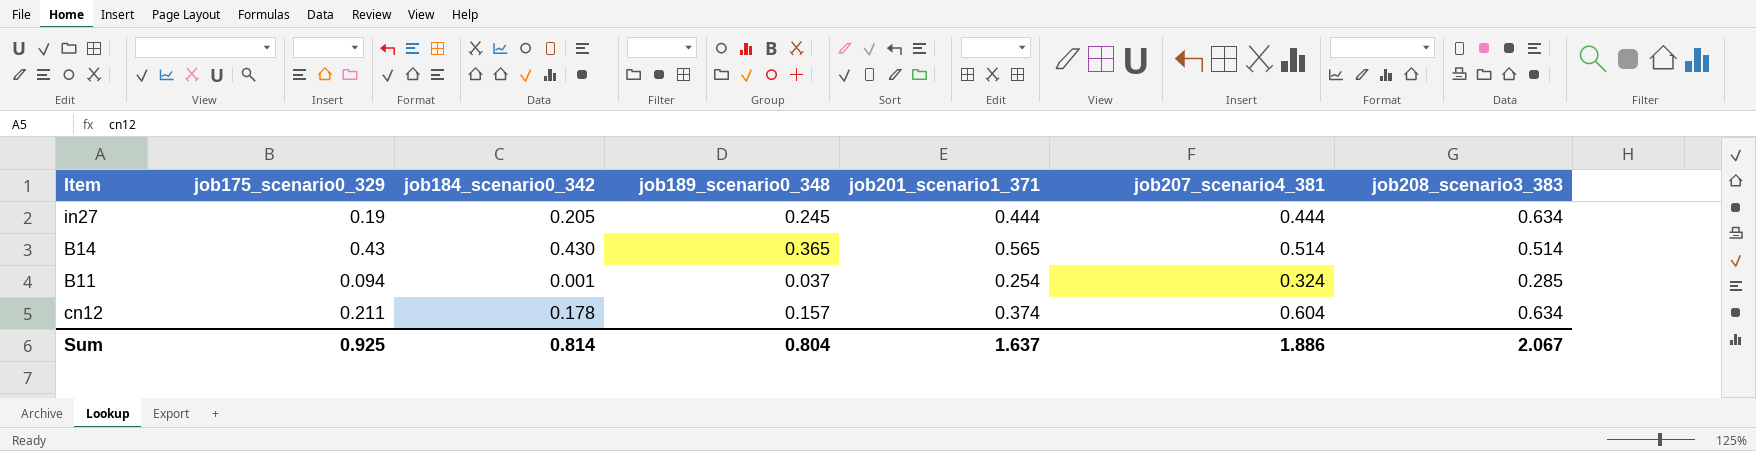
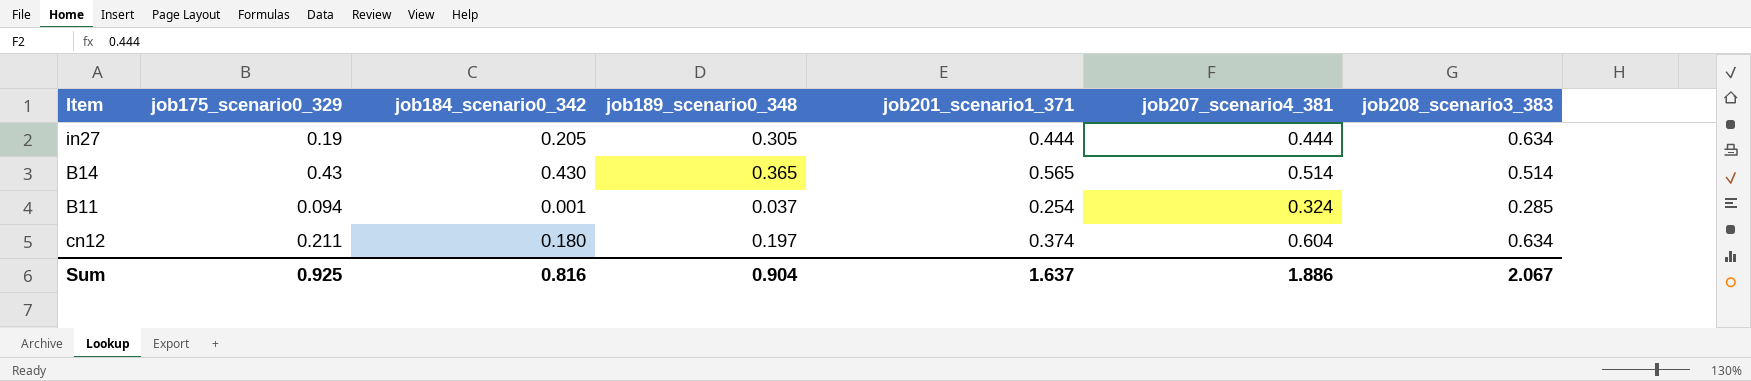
in27 | job189_scenario0_348: 0.245 -> 0.305
cn12 | job184_scenario0_342: 0.178 -> 0.180
cn12 | job189_scenario0_348: 0.157 -> 0.197
Sum | job184_scenario0_342: 0.814 -> 0.816
Sum | job189_scenario0_348: 0.804 -> 0.904

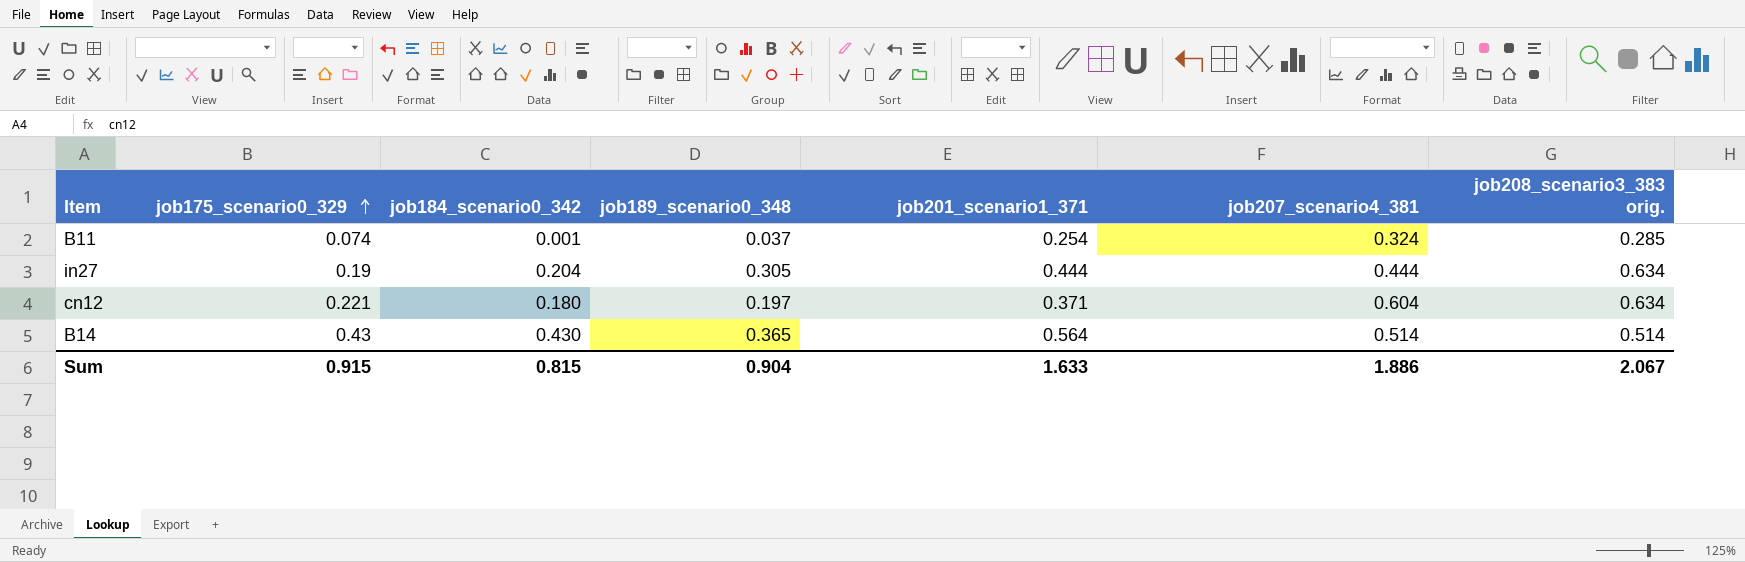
row order: none -> job175_scenario0_329 ascending
column name: job208_scenario3_383 -> job208_scenario3_383 orig.
B11 | job175_scenario0_329: 0.094 -> 0.074
in27 | job184_scenario0_342: 0.205 -> 0.204
cn12 | job175_scenario0_329: 0.211 -> 0.221
cn12 | job201_scenario1_371: 0.374 -> 0.371
B14 | job201_scenario1_371: 0.565 -> 0.564
Sum | job175_scenario0_329: 0.925 -> 0.915
Sum | job184_scenario0_342: 0.816 -> 0.815
Sum | job201_scenario1_371: 1.637 -> 1.633

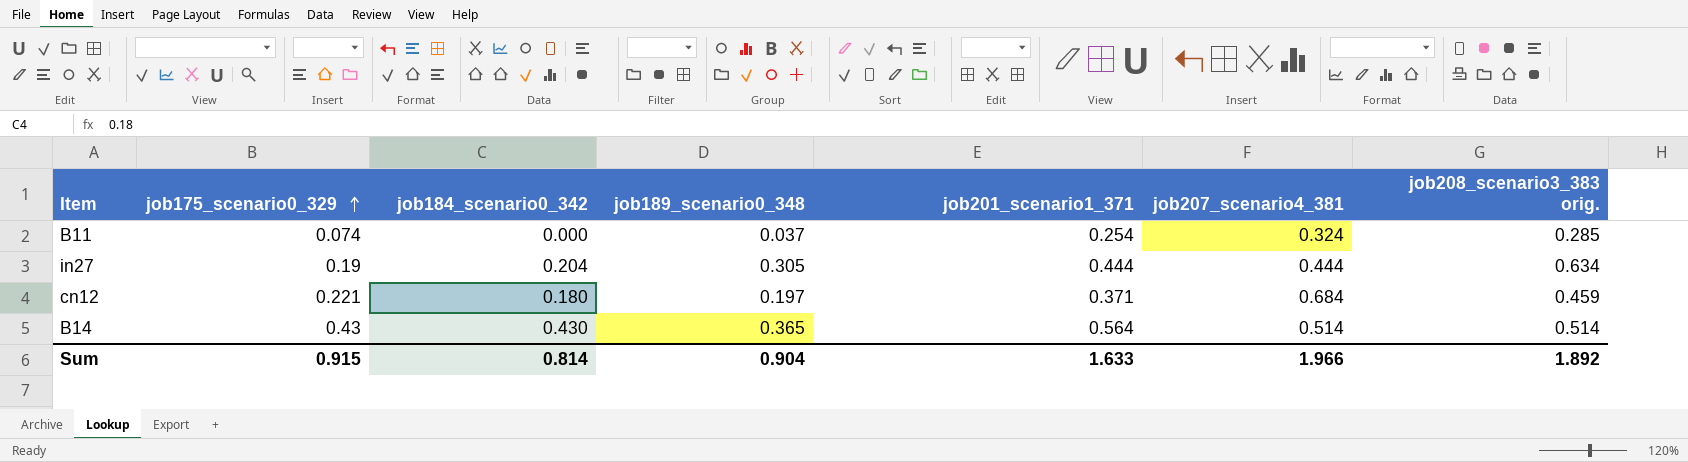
B11 | job184_scenario0_342: 0.001 -> 0.000
cn12 | job207_scenario4_381: 0.604 -> 0.684
cn12 | job208_scenario3_383 orig.: 0.634 -> 0.459
Sum | job184_scenario0_342: 0.815 -> 0.814
Sum | job207_scenario4_381: 1.886 -> 1.966
Sum | job208_scenario3_383 orig.: 2.067 -> 1.892

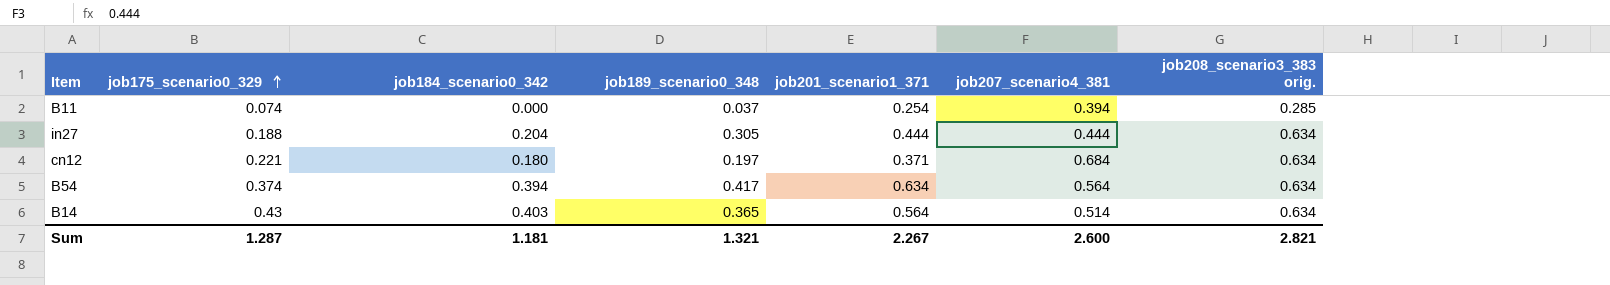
B11 | job207_scenario4_381: 0.324 -> 0.394
in27 | job175_scenario0_329: 0.19 -> 0.188
cn12 | job208_scenario3_383 orig.: 0.459 -> 0.634
row B54: none -> 0.374 | 0.394 | 0.417 | 0.634 | 0.564 | 0.634
B14 | job184_scenario0_342: 0.430 -> 0.403
B14 | job208_scenario3_383 orig.: 0.514 -> 0.634
Sum | job175_scenario0_329: 0.915 -> 1.287
Sum | job184_scenario0_342: 0.814 -> 1.181
Sum | job189_scenario0_348: 0.904 -> 1.321
Sum | job201_scenario1_371: 1.633 -> 2.267
Sum | job207_scenario4_381: 1.966 -> 2.600
Sum | job208_scenario3_383 orig.: 1.892 -> 2.821

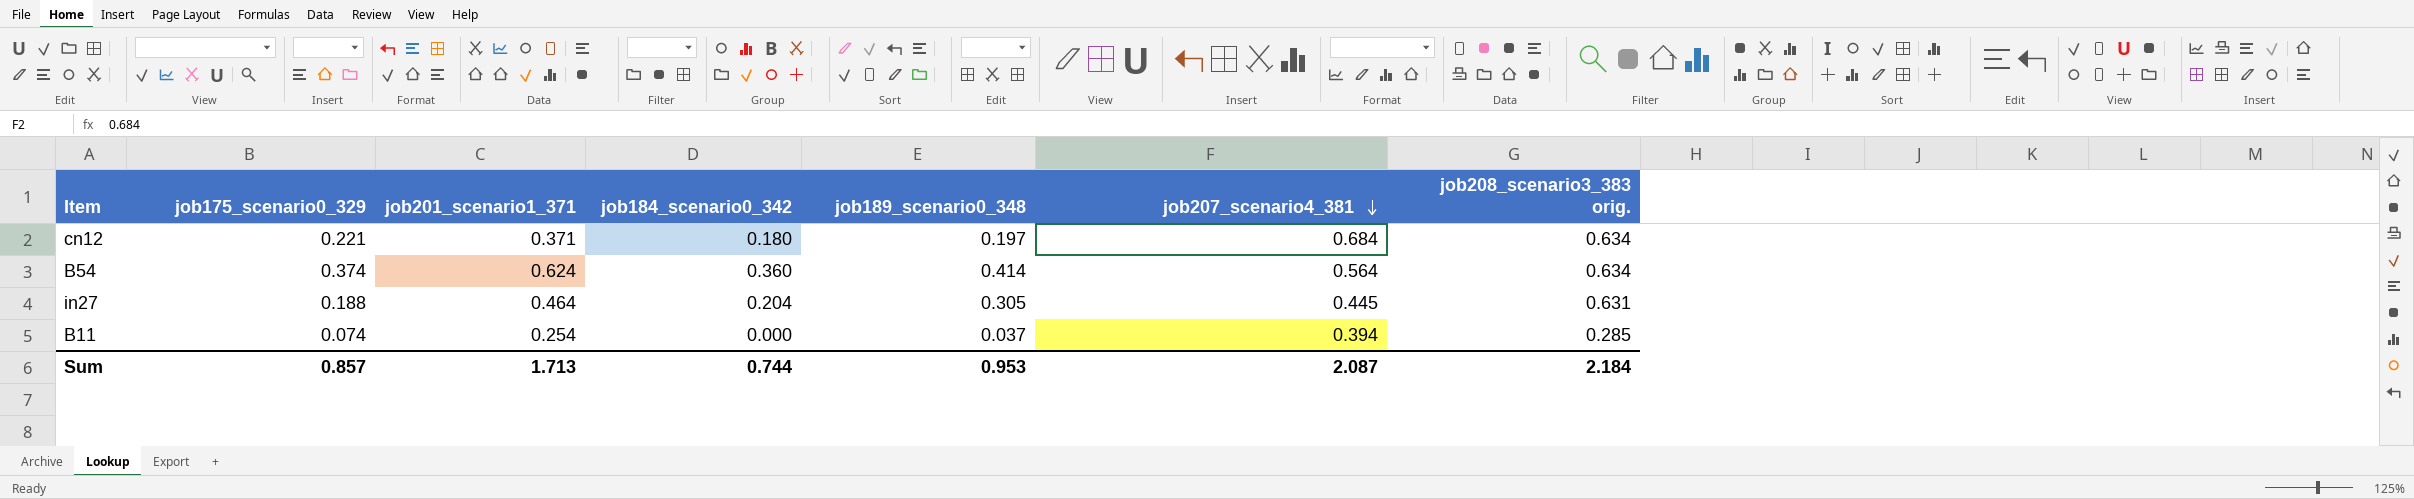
row order: job175_scenario0_329 ascending -> job207_scenario4_381 descending
column job201_scenario1_371 | position: 5 -> 3
row B14: 0.43 | 0.403 | 0.365 | 0.564 | 0.514 | 0.634 -> none
B54 | job201_scenario1_371: 0.634 -> 0.624
B54 | job184_scenario0_342: 0.394 -> 0.360
B54 | job189_scenario0_348: 0.417 -> 0.414
in27 | job201_scenario1_371: 0.444 -> 0.464
in27 | job207_scenario4_381: 0.444 -> 0.445
in27 | job208_scenario3_383 orig.: 0.634 -> 0.631
Sum | job175_scenario0_329: 1.287 -> 0.857
Sum | job201_scenario1_371: 2.267 -> 1.713
Sum | job184_scenario0_342: 1.181 -> 0.744
Sum | job189_scenario0_348: 1.321 -> 0.953
Sum | job207_scenario4_381: 2.600 -> 2.087
Sum | job208_scenario3_383 orig.: 2.821 -> 2.184

